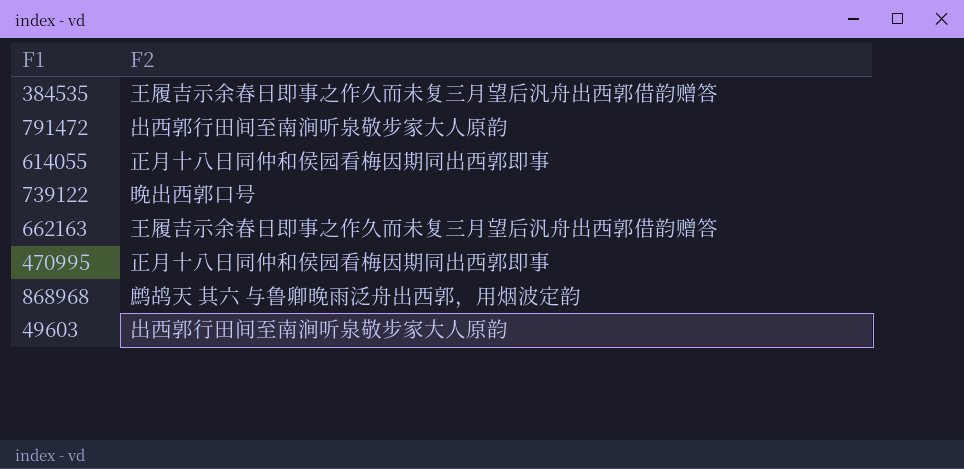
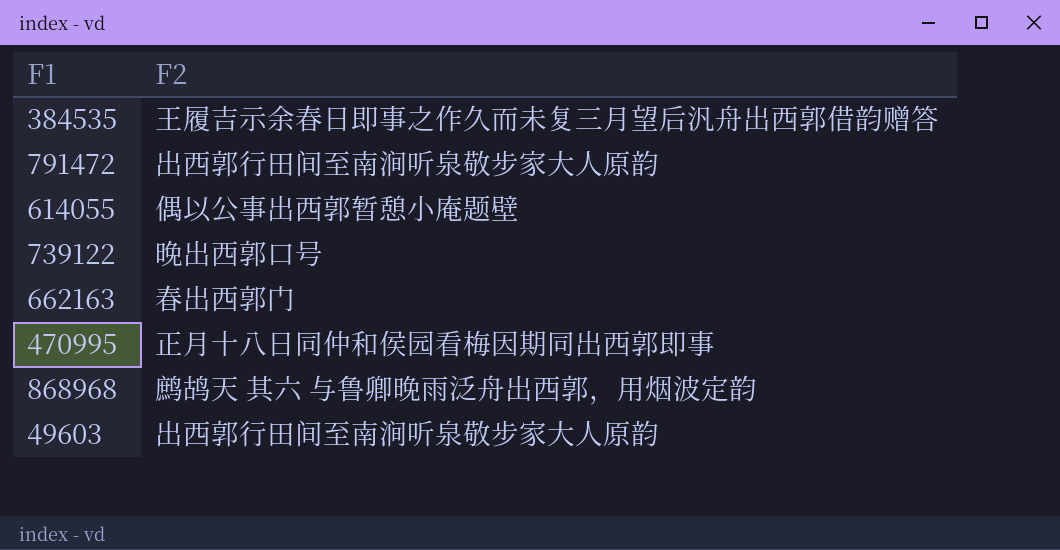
614055 | F2: 正月十八日同仲和侯园看梅因期同出西郭即事 -> 偶以公事出西郭暂憩小庵题壁
662163 | F2: 王履吉示余春日即事之作久而未复三月望后汎舟出西郭借韵赠答 -> 春出西郭门

